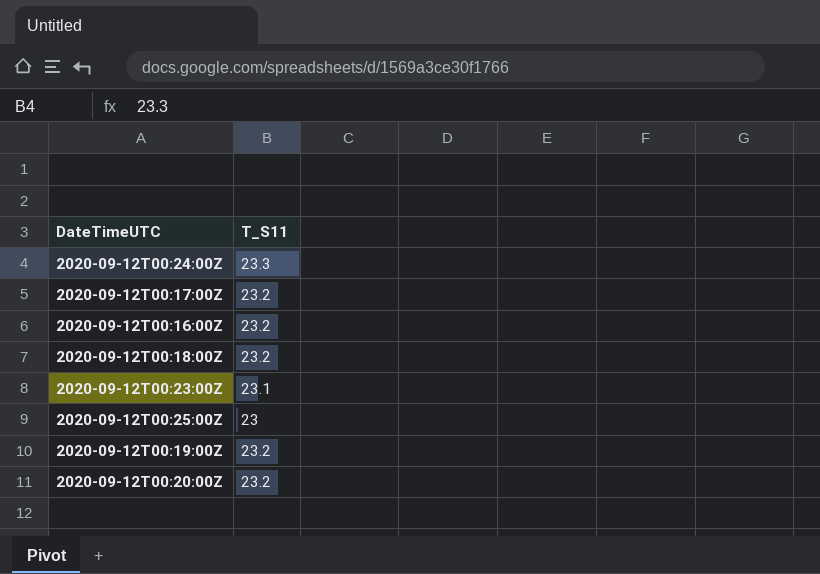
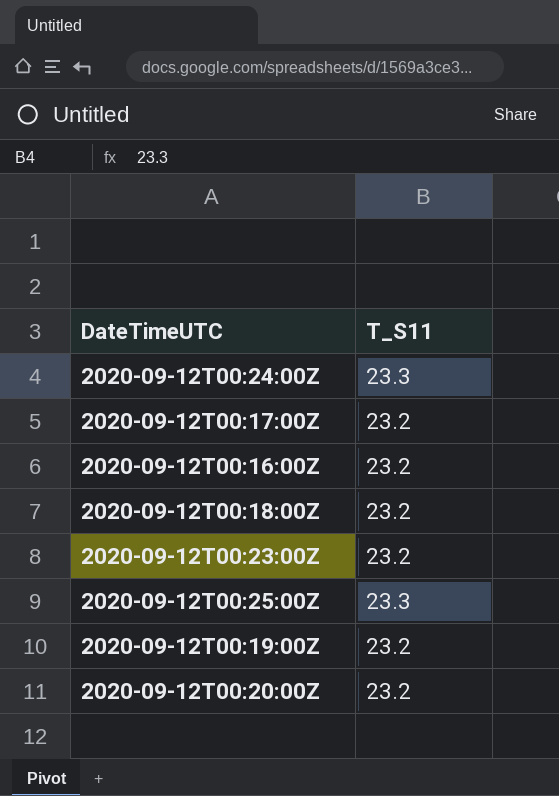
2020-09-12T00:23:00Z | T_S11: 23.1 -> 23.2
2020-09-12T00:25:00Z | T_S11: 23 -> 23.3

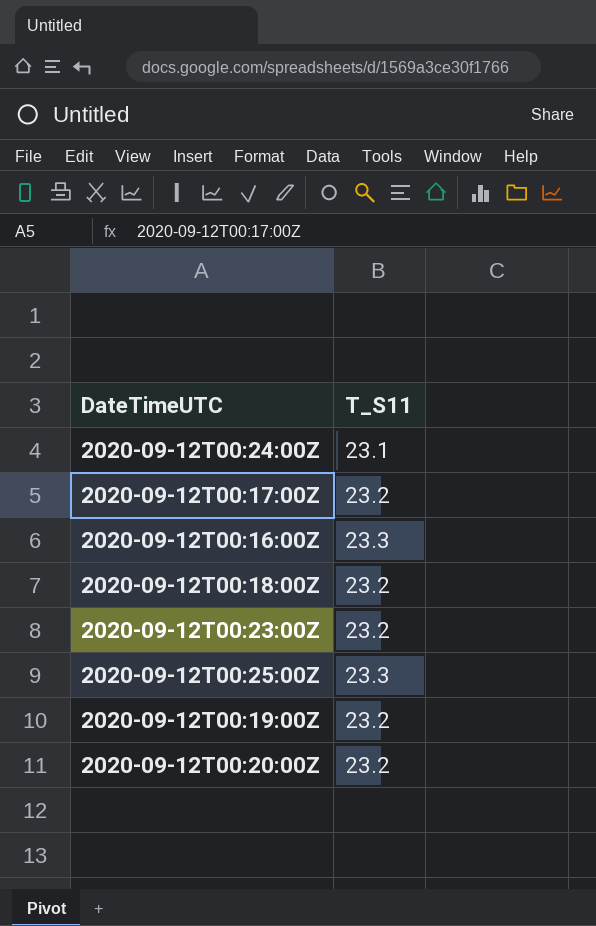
2020-09-12T00:24:00Z | T_S11: 23.3 -> 23.1
2020-09-12T00:16:00Z | T_S11: 23.2 -> 23.3

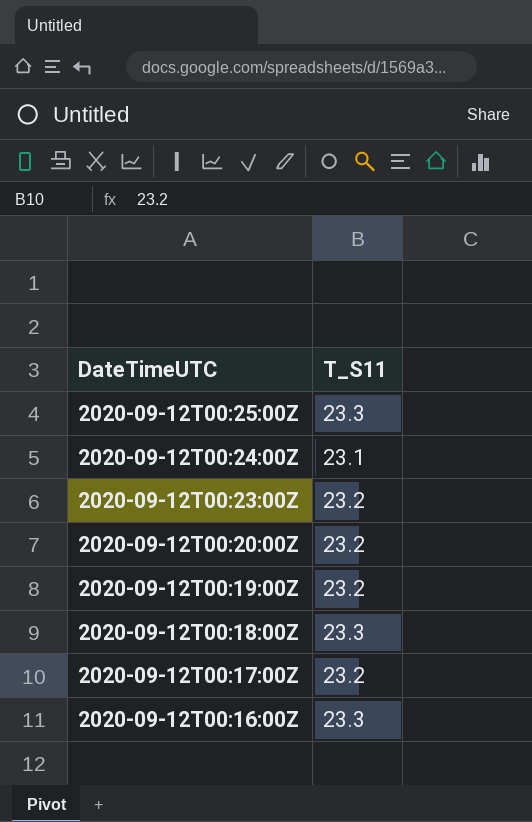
row order: none -> DateTimeUTC descending
2020-09-12T00:18:00Z | T_S11: 23.2 -> 23.3

